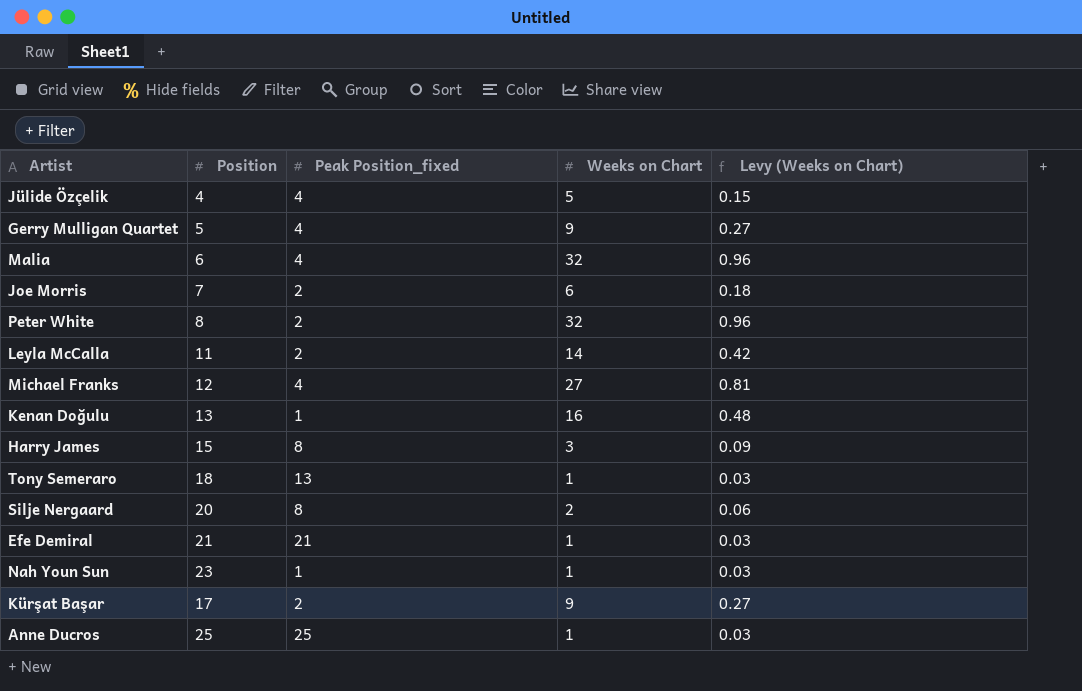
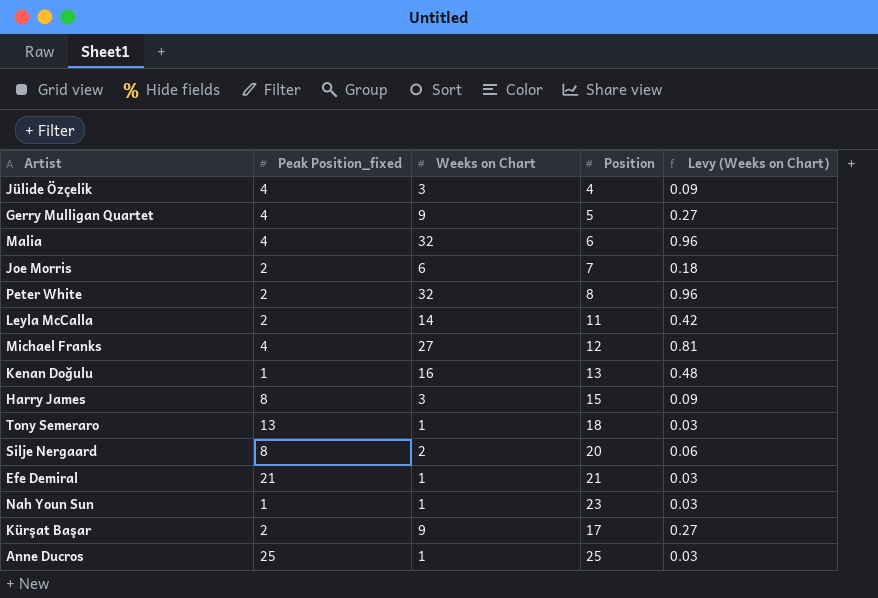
column Position | position: 2 -> 4
Jülide Özçelik | Weeks on Chart: 5 -> 3
Jülide Özçelik | Levy (Weeks on Chart): 0.15 -> 0.09

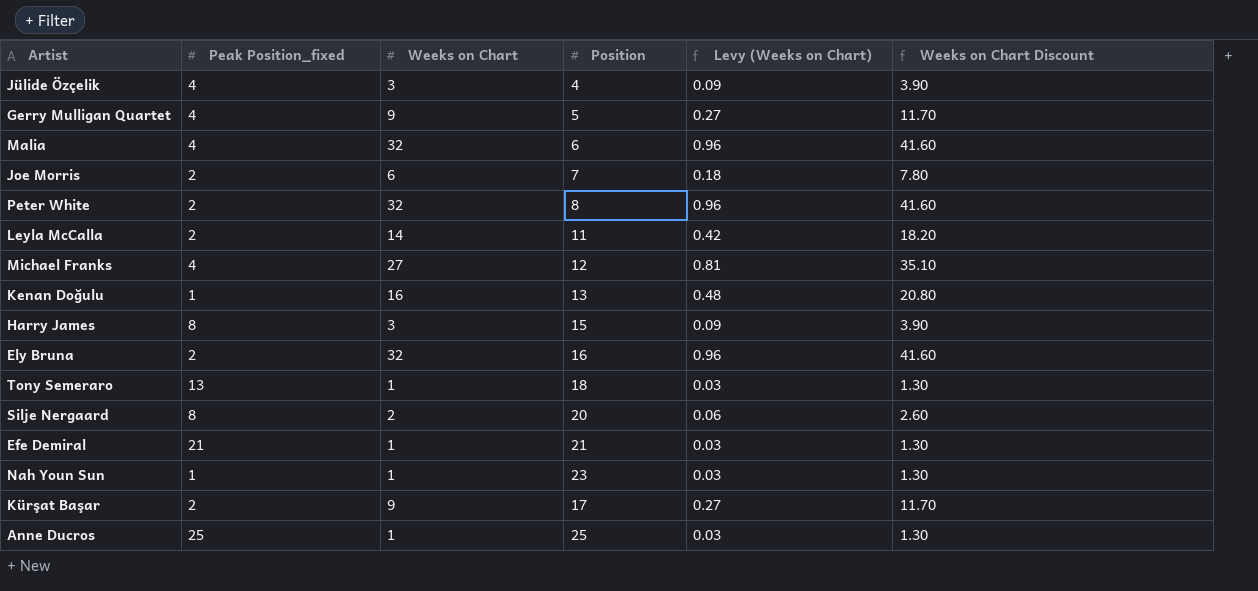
column Weeks on Chart Discount | formula: none -> [Weeks on Chart] * 1.3
row Ely Bruna: none -> 2 | 32 | 16 | 0.96 | 41.60

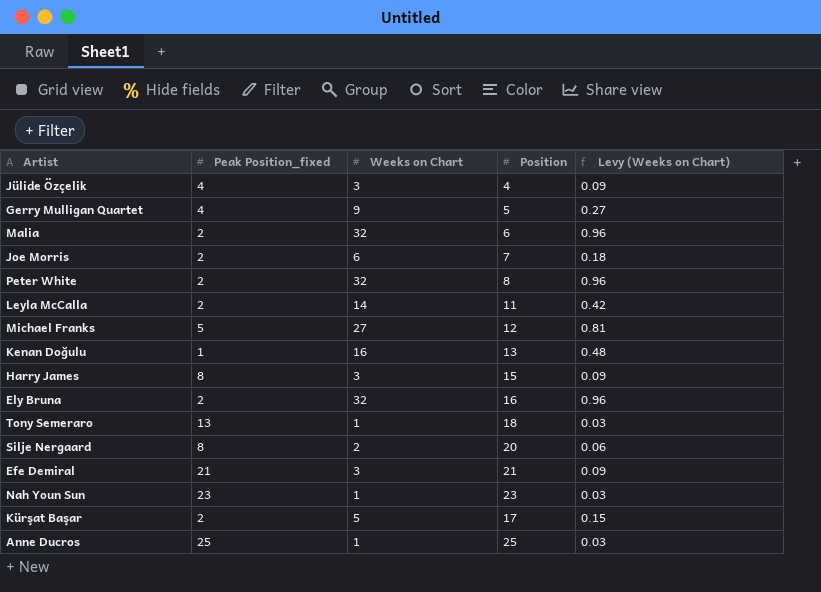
column Weeks on Chart Discount | formula: [Weeks on Chart] * 1.3 -> none
Malia | Peak Position_fixed: 4 -> 2
Michael Franks | Peak Position_fixed: 4 -> 5
Efe Demiral | Weeks on Chart: 1 -> 3
Efe Demiral | Levy (Weeks on Chart): 0.03 -> 0.09
Nah Youn Sun | Peak Position_fixed: 1 -> 23
Kürşat Başar | Weeks on Chart: 9 -> 5
Kürşat Başar | Levy (Weeks on Chart): 0.27 -> 0.15

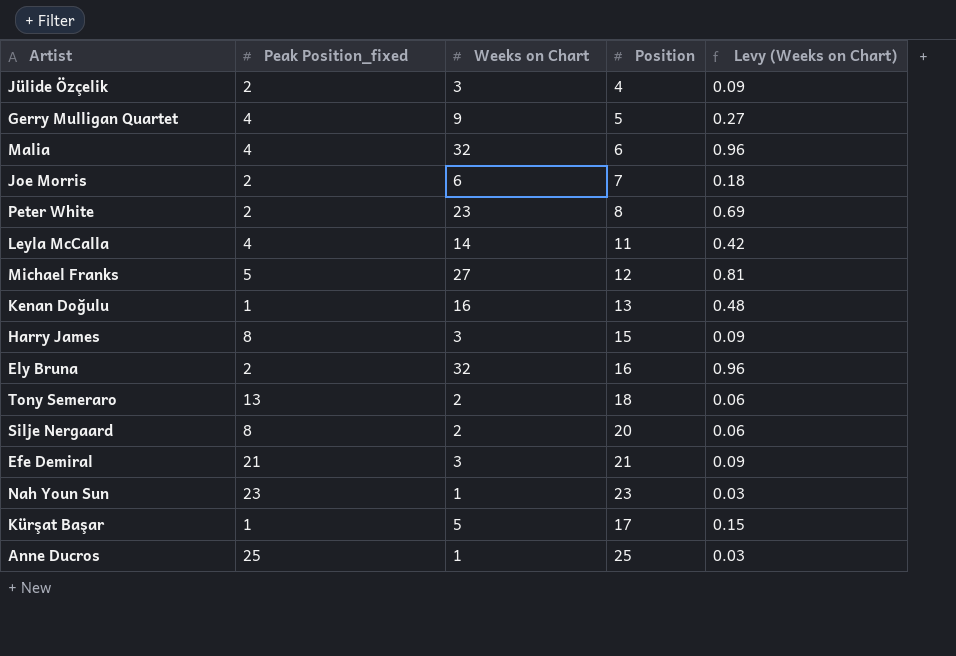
Jülide Özçelik | Peak Position_fixed: 4 -> 2
Malia | Peak Position_fixed: 2 -> 4
Peter White | Weeks on Chart: 32 -> 23
Peter White | Levy (Weeks on Chart): 0.96 -> 0.69
Leyla McCalla | Peak Position_fixed: 2 -> 4
Tony Semeraro | Weeks on Chart: 1 -> 2
Tony Semeraro | Levy (Weeks on Chart): 0.03 -> 0.06
Kürşat Başar | Peak Position_fixed: 2 -> 1

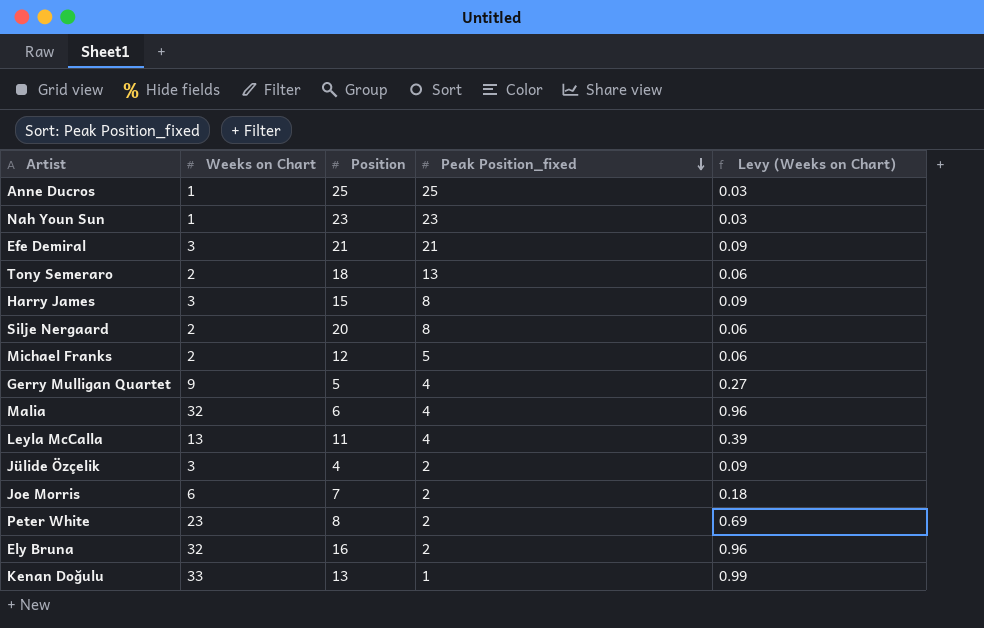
row order: none -> Peak Position_fixed descending
column Peak Position_fixed | position: 2 -> 4
row Kürşat Başar: 1 | 5 | 17 | 0.15 -> none
Michael Franks | Weeks on Chart: 27 -> 2
Michael Franks | Levy (Weeks on Chart): 0.81 -> 0.06
Leyla McCalla | Weeks on Chart: 14 -> 13
Leyla McCalla | Levy (Weeks on Chart): 0.42 -> 0.39
Kenan Doğulu | Weeks on Chart: 16 -> 33
Kenan Doğulu | Levy (Weeks on Chart): 0.48 -> 0.99

